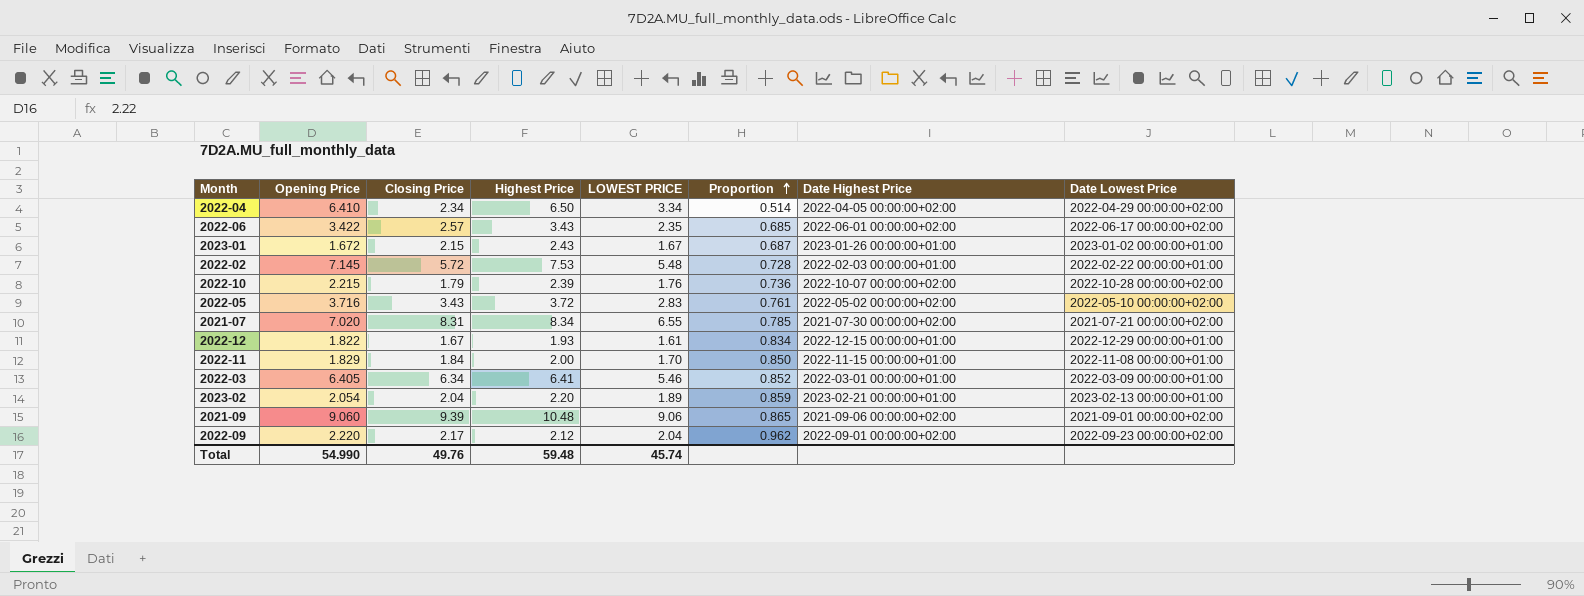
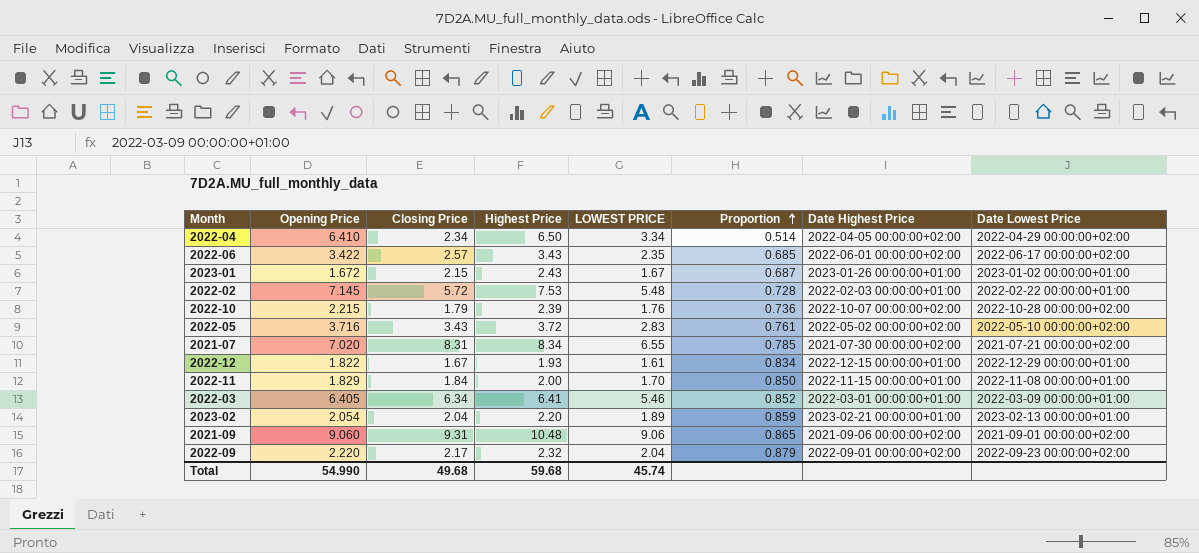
2021-09 | Closing Price: 9.39 -> 9.31
2022-09 | Highest Price: 2.12 -> 2.32
2022-09 | Proportion: 0.962 -> 0.879
Total | Closing Price: 49.76 -> 49.68
Total | Highest Price: 59.48 -> 59.68

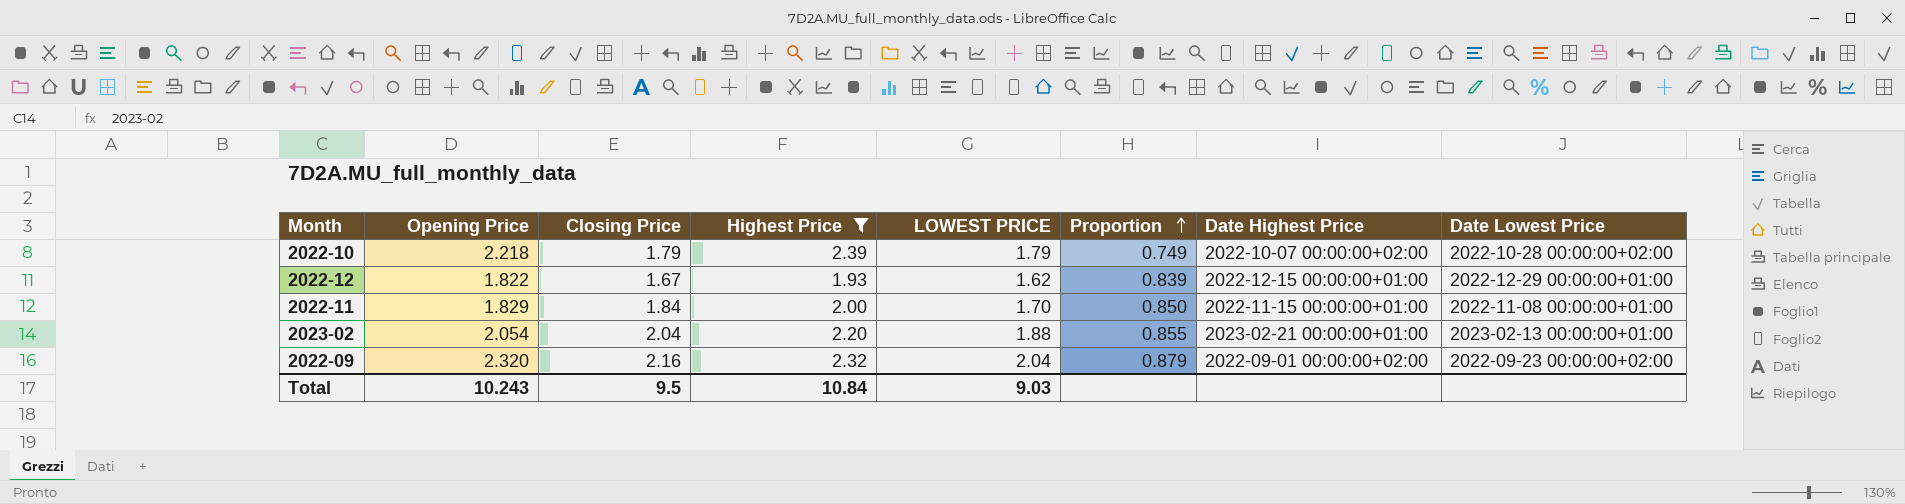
filter: none -> Highest Price <= 2.39
2022-10 | Opening Price: 2.215 -> 2.218
2022-10 | LOWEST PRICE: 1.76 -> 1.79
2022-10 | Proportion: 0.736 -> 0.749
2022-12 | LOWEST PRICE: 1.61 -> 1.62
2022-12 | Proportion: 0.834 -> 0.839
2023-02 | LOWEST PRICE: 1.89 -> 1.88
2023-02 | Proportion: 0.859 -> 0.855
2022-09 | Opening Price: 2.220 -> 2.320
2022-09 | Closing Price: 2.17 -> 2.16
Total | Opening Price: 54.990 -> 10.243
Total | Closing Price: 49.68 -> 9.5
Total | Highest Price: 59.68 -> 10.84
Total | LOWEST PRICE: 45.74 -> 9.03

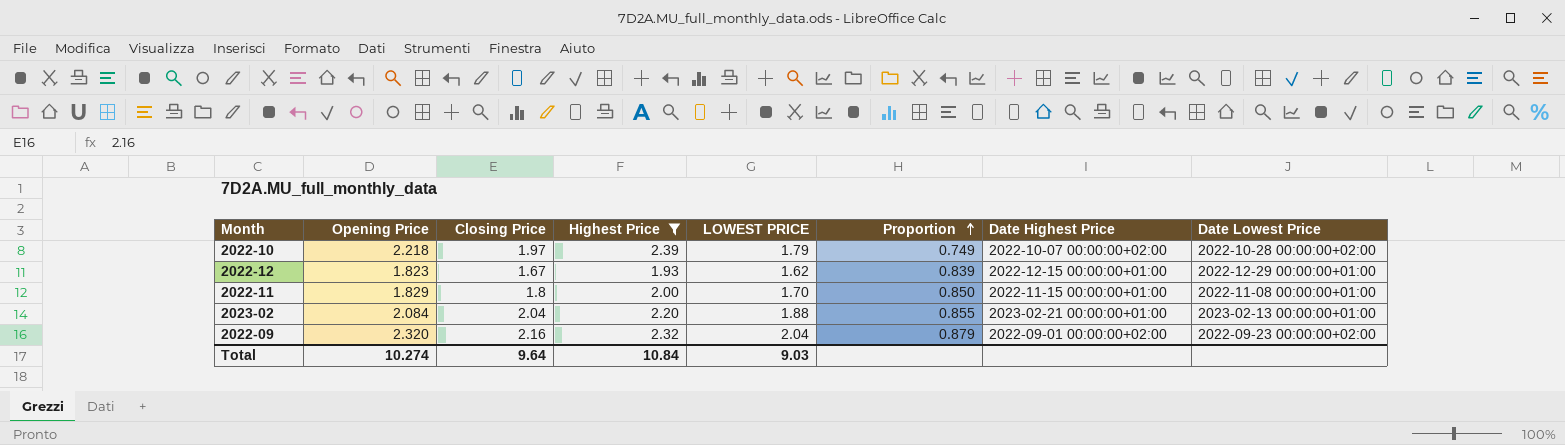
2022-10 | Closing Price: 1.79 -> 1.97
2022-12 | Opening Price: 1.822 -> 1.823
2022-11 | Closing Price: 1.84 -> 1.8
2023-02 | Opening Price: 2.054 -> 2.084
Total | Opening Price: 10.243 -> 10.274
Total | Closing Price: 9.5 -> 9.64

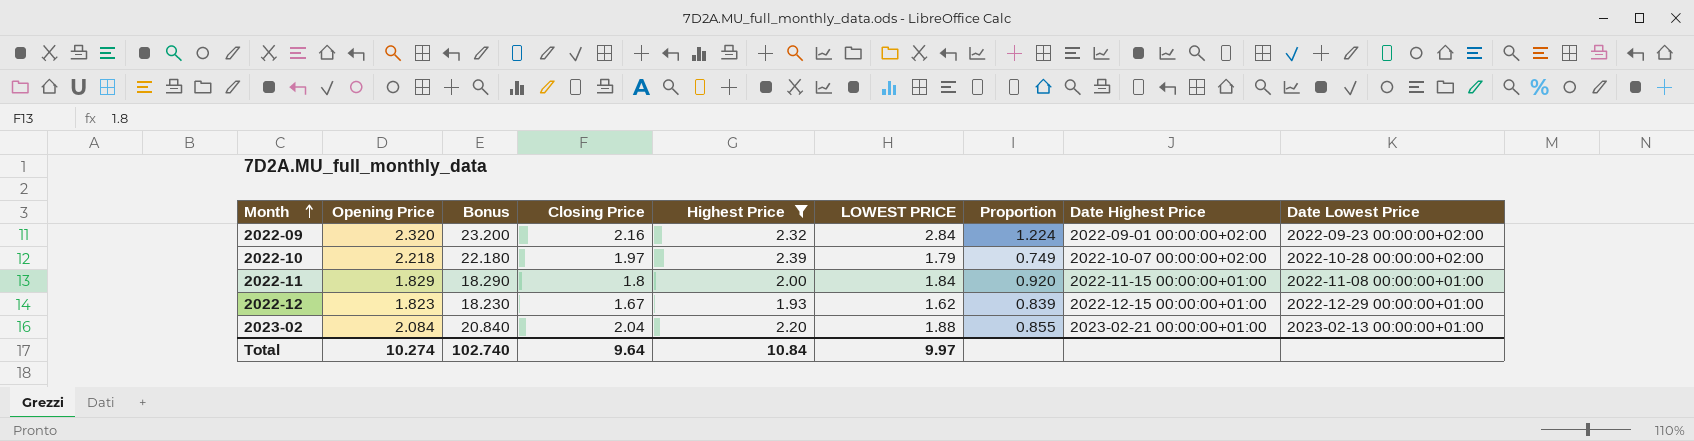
row order: Proportion ascending -> Month ascending
column Bonus | formula: none -> [Opening Price] * 10
2022-09 | LOWEST PRICE: 2.04 -> 2.84
2022-09 | Proportion: 0.879 -> 1.224
2022-11 | LOWEST PRICE: 1.70 -> 1.84
2022-11 | Proportion: 0.850 -> 0.920
Total | LOWEST PRICE: 9.03 -> 9.97

